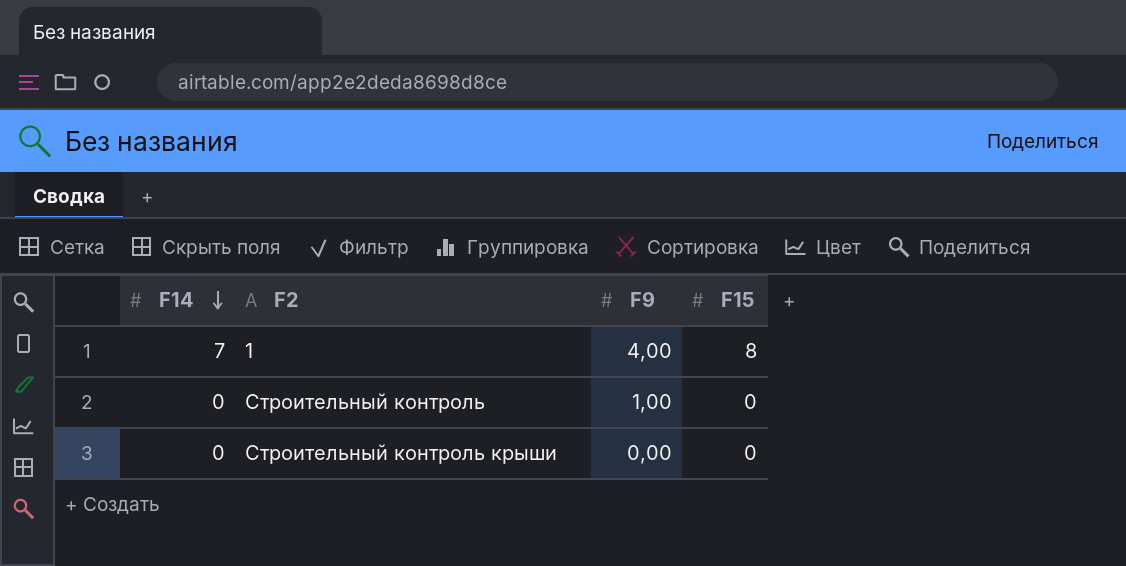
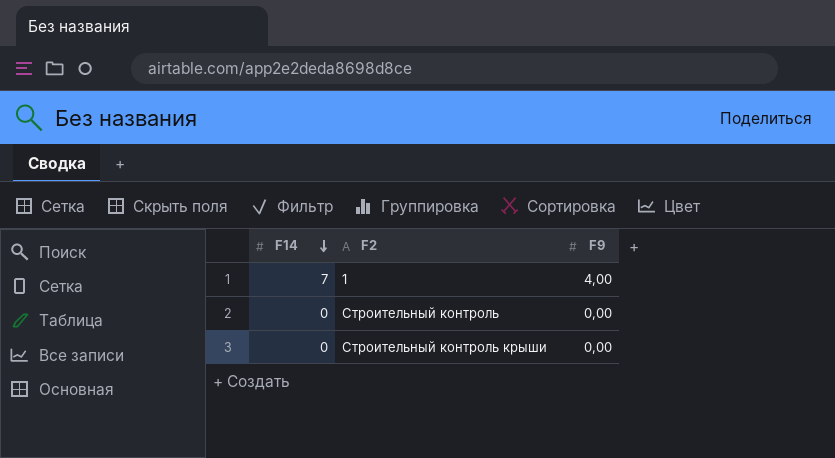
column F15 | position: 4 -> none
Строительный контроль | F9: 1,00 -> 0,00

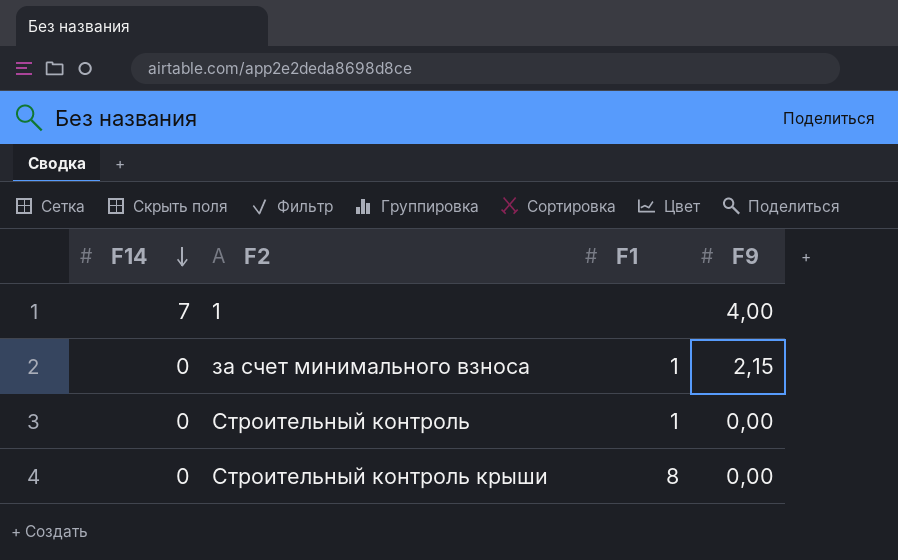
column F1 | position: none -> 3
row за счет минимального взноса: none -> 0 | 1 | 2,15

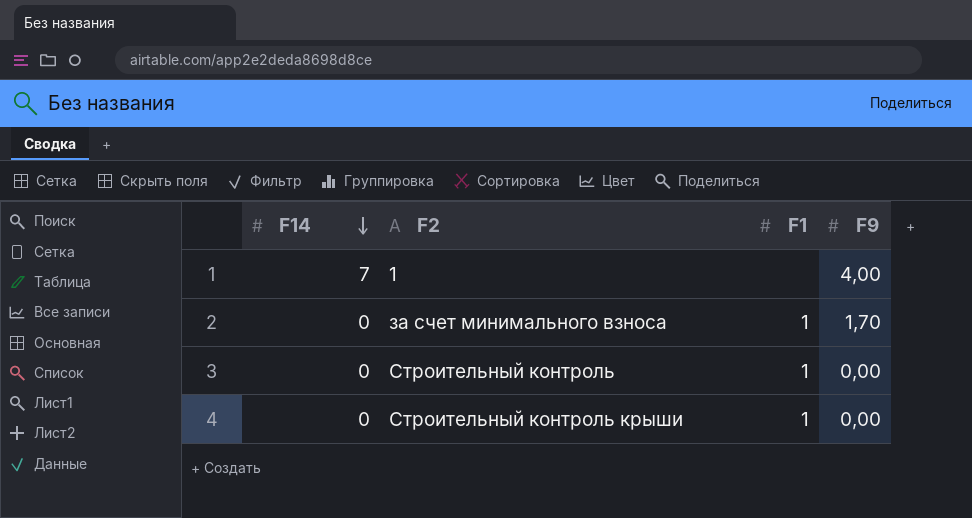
за счет минимального взноса | F9: 2,15 -> 1,70
Строительный контроль крыши | F1: 8 -> 1

